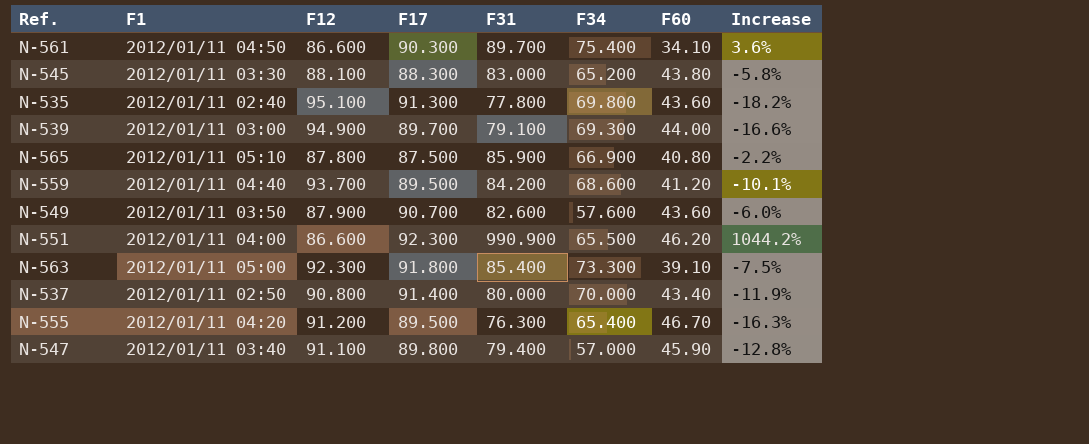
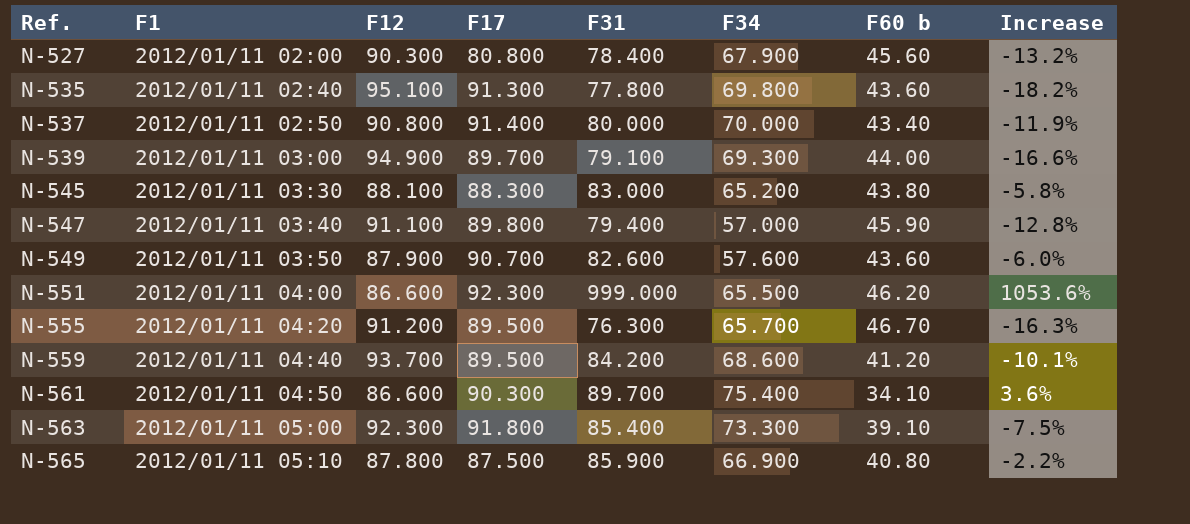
row order: none -> Ref. ascending
column name: F60 -> F60 b
row N-527: none -> 2012/01/11 02:00 | 90.300 | 80.800 | 78.400 | 67.900 | 45.60 | -13.2%
N-551 | F31: 990.900 -> 999.000
N-551 | Increase: 1044.2% -> 1053.6%
N-555 | F34: 65.400 -> 65.700

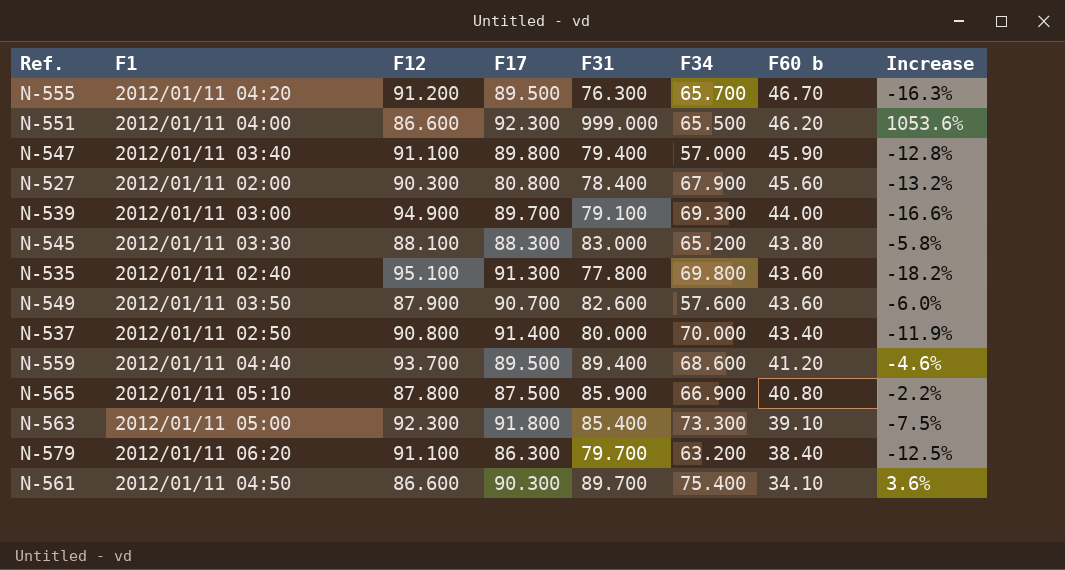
row order: Ref. ascending -> F60 b descending
N-559 | F31: 84.200 -> 89.400
N-559 | Increase: -10.1% -> -4.6%
row N-579: none -> 2012/01/11 06:20 | 91.100 | 86.300 | 79.700 | 63.200 | 38.40 | -12.5%

